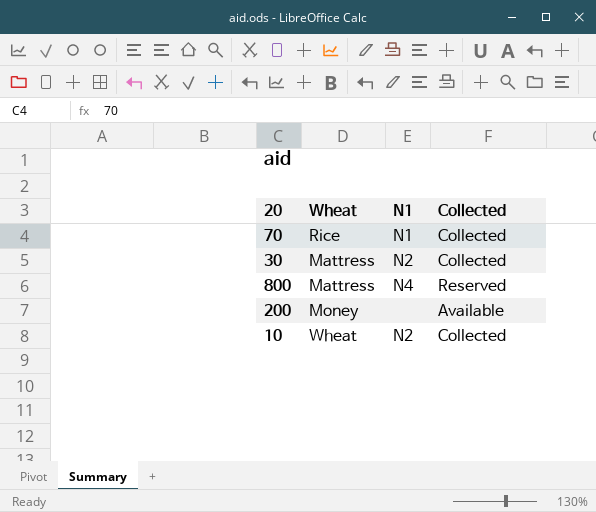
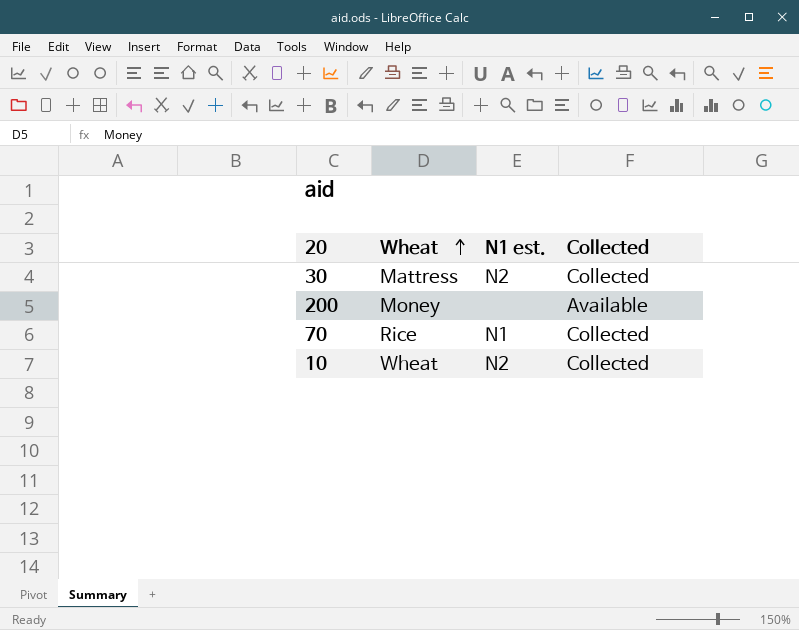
row order: none -> Wheat ascending
column name: N1 -> N1 est.
row 800: Mattress | N4 | Reserved -> none

